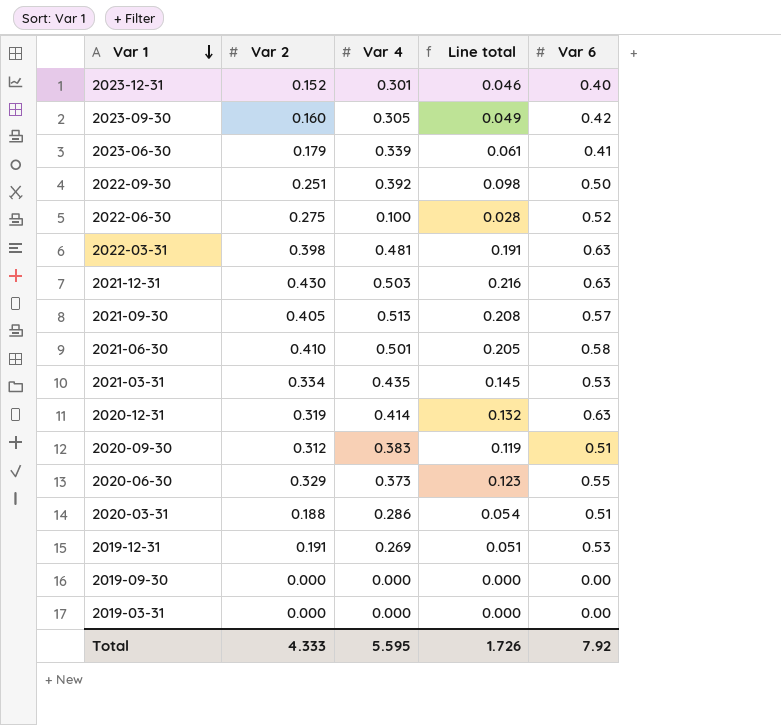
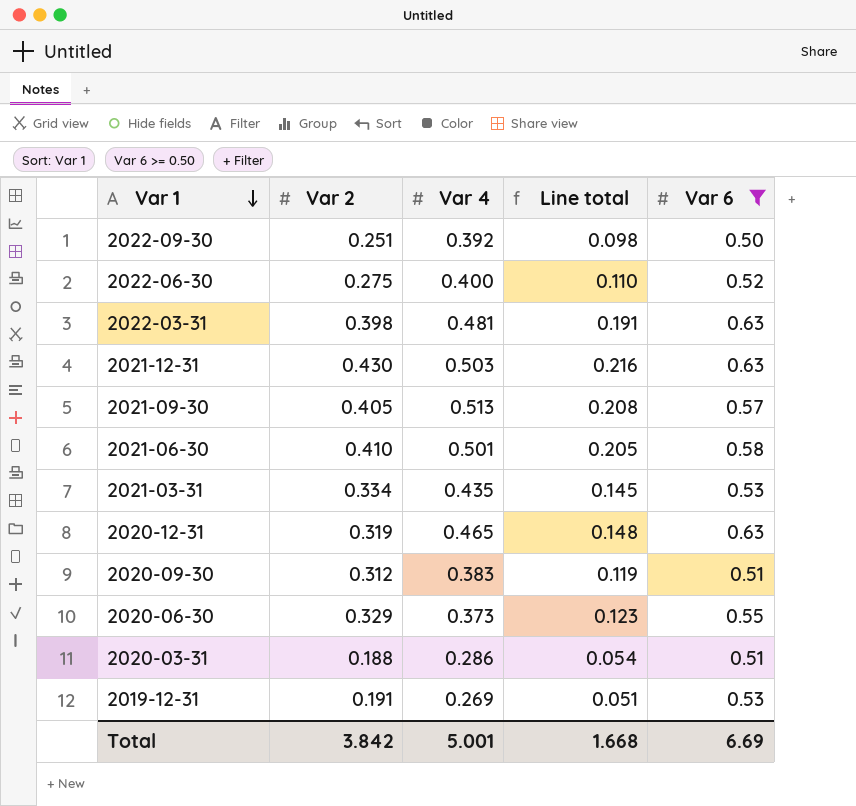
filter: none -> Var 6 >= 0.50
2022-06-30 | Var 4: 0.100 -> 0.400
2022-06-30 | Line total: 0.028 -> 0.110
2020-12-31 | Var 4: 0.414 -> 0.465
2020-12-31 | Line total: 0.132 -> 0.148
Total | Var 2: 4.333 -> 3.842
Total | Var 4: 5.595 -> 5.001
Total | Line total: 1.726 -> 1.668
Total | Var 6: 7.92 -> 6.69

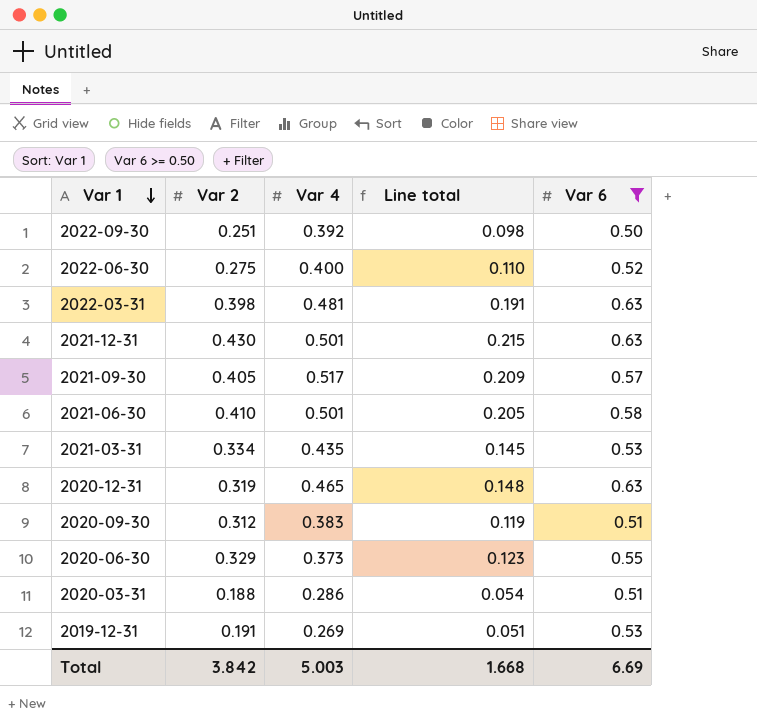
2021-12-31 | Var 4: 0.503 -> 0.501
2021-12-31 | Line total: 0.216 -> 0.215
2021-09-30 | Var 4: 0.513 -> 0.517
2021-09-30 | Line total: 0.208 -> 0.209
Total | Var 4: 5.001 -> 5.003

